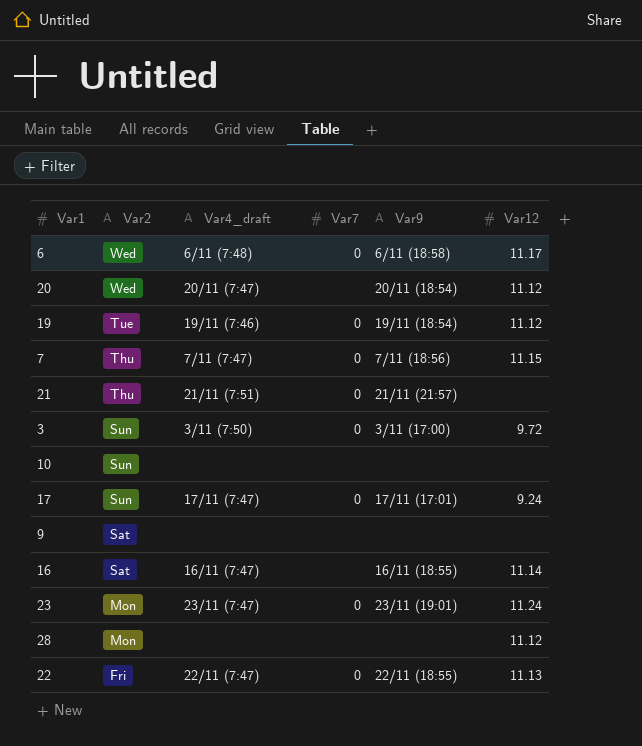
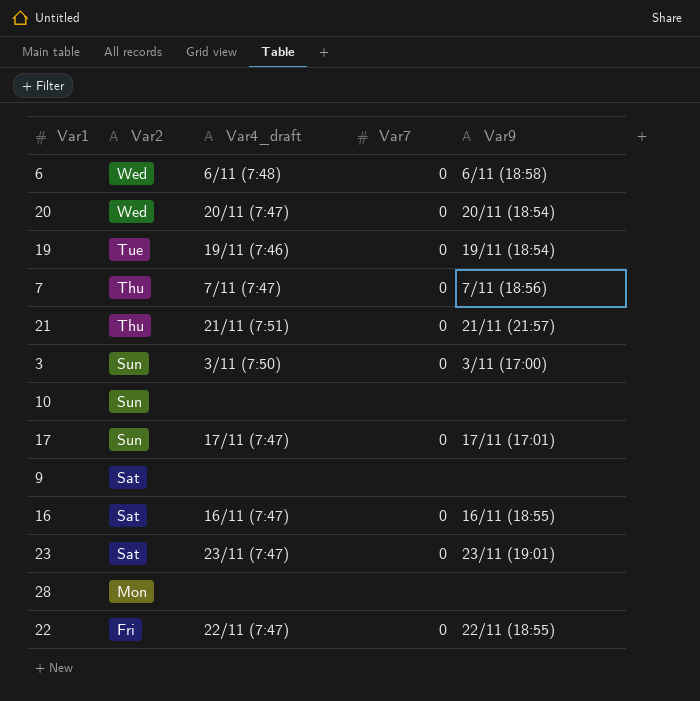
column Var12 | position: 6 -> none
20 | Var7: none -> 0
16 | Var7: none -> 0
23 | Var2: Mon -> Sat

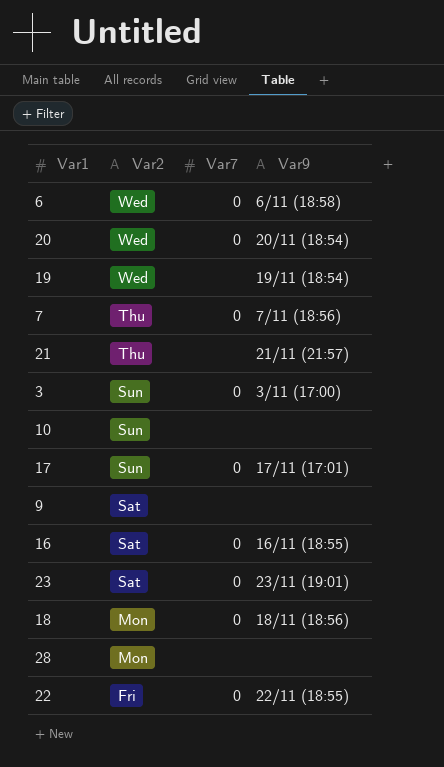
column Var4_draft | position: 3 -> none
19 | Var2: Tue -> Wed
19 | Var7: 0 -> none
21 | Var7: 0 -> none
row 18: none -> Mon | 0 | 18/11 (18:56)

